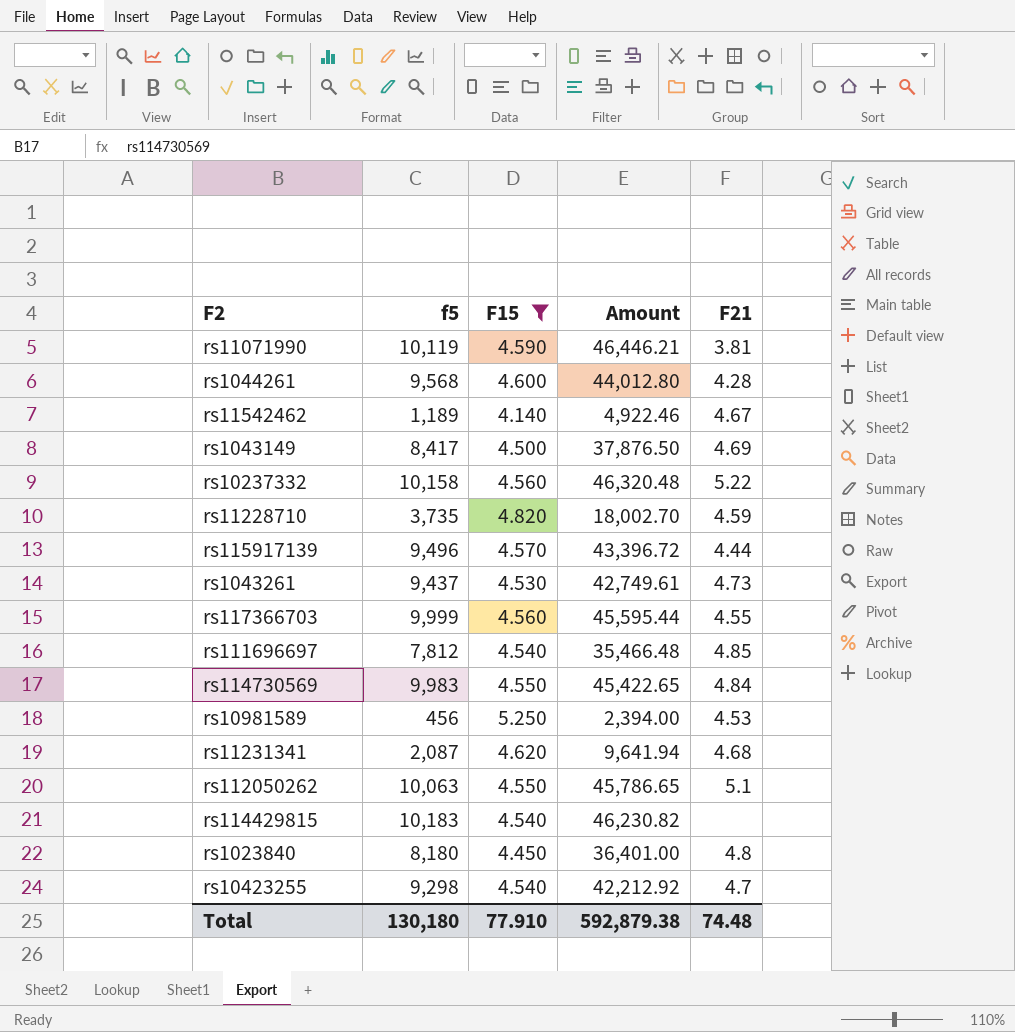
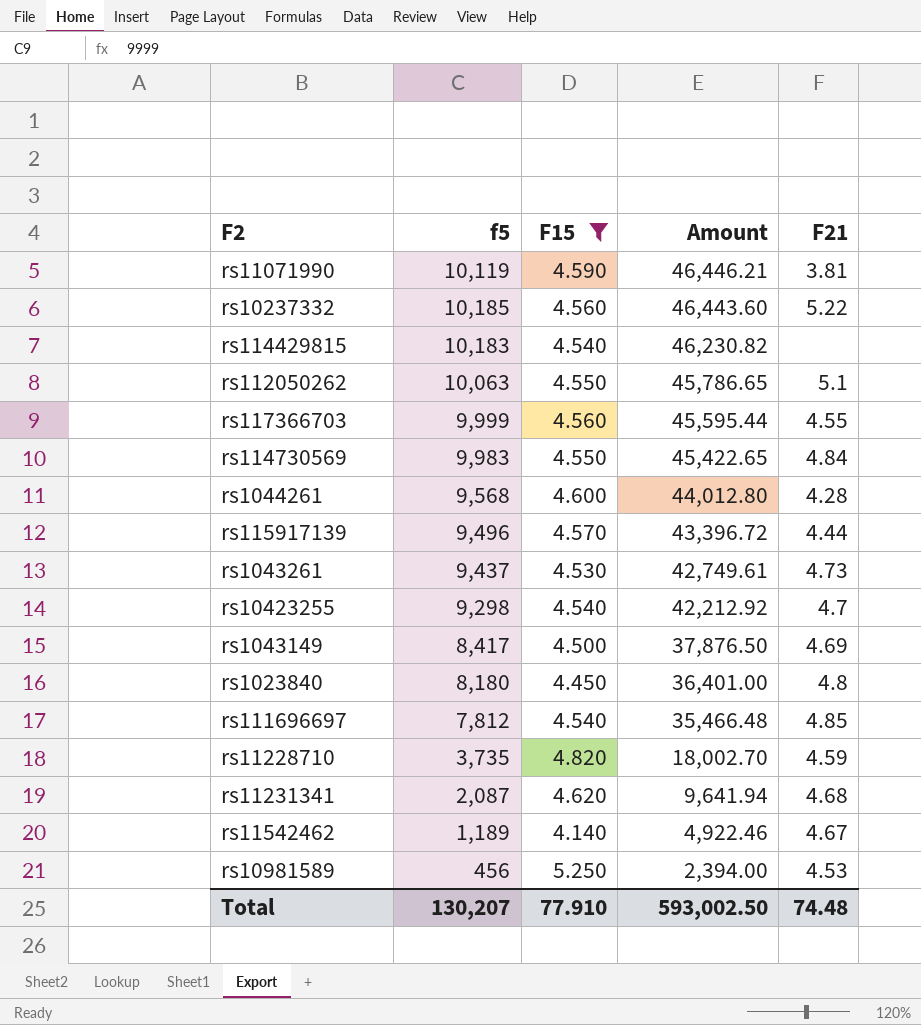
row order: none -> Amount descending
rs10237332 | f5: 10,158 -> 10,185
rs10237332 | Amount: 46,320.48 -> 46,443.60
Total | f5: 130,180 -> 130,207
Total | Amount: 592,879.38 -> 593,002.50

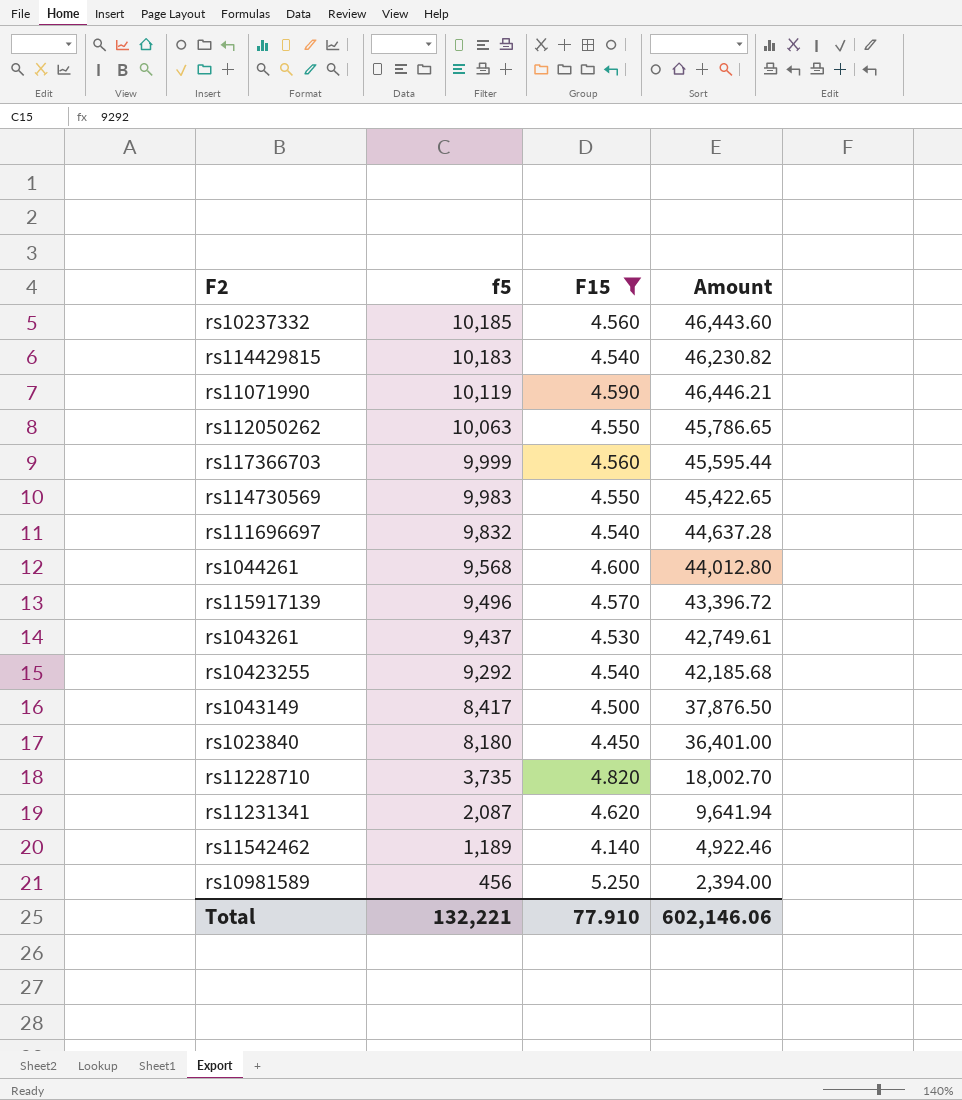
row order: Amount descending -> f5 descending
column F21 | position: 5 -> none
rs111696697 | f5: 7,812 -> 9,832
rs111696697 | Amount: 35,466.48 -> 44,637.28
rs10423255 | f5: 9,298 -> 9,292
rs10423255 | Amount: 42,212.92 -> 42,185.68
Total | f5: 130,207 -> 132,221
Total | Amount: 593,002.50 -> 602,146.06

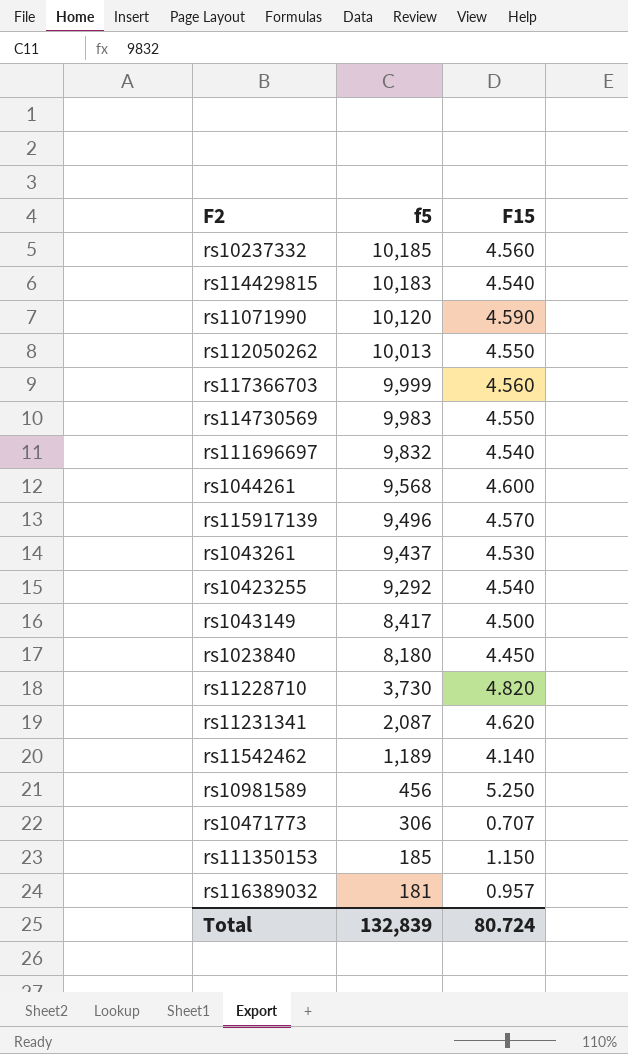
filter: F15 >= 4.140 -> none
column Amount | formula: [f5] * [F15] -> none
rs11071990 | f5: 10,119 -> 10,120
rs112050262 | f5: 10,063 -> 10,013
rs11228710 | f5: 3,735 -> 3,730
Total | f5: 132,221 -> 132,839
Total | F15: 77.910 -> 80.724

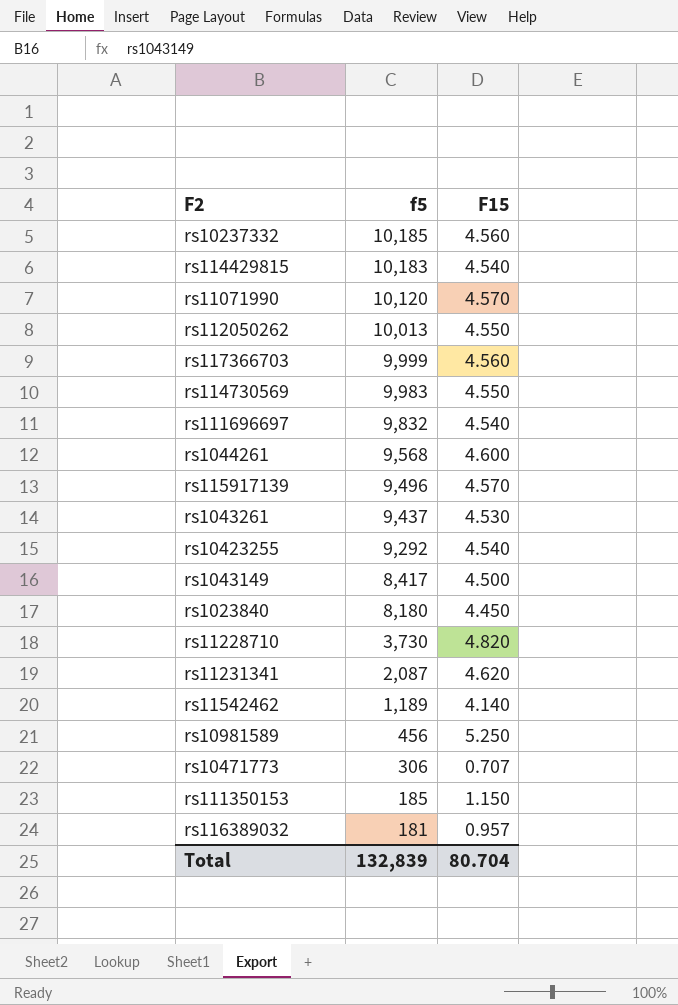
rs11071990 | F15: 4.590 -> 4.570
Total | F15: 80.724 -> 80.704

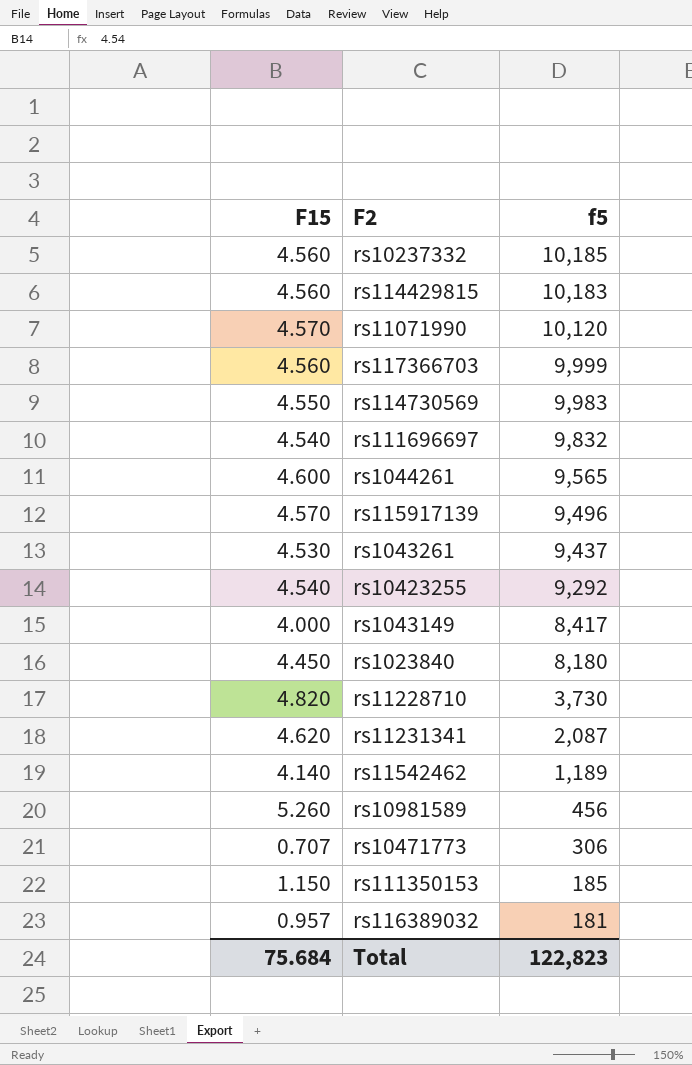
column F15 | position: 3 -> 1
row rs112050262: 10,013 | 4.550 -> none
rs114429815 | F15: 4.540 -> 4.560
rs1044261 | f5: 9,568 -> 9,565
rs1043149 | F15: 4.500 -> 4.000
rs10981589 | F15: 5.250 -> 5.260
Total | F15: 80.704 -> 75.684
Total | f5: 132,839 -> 122,823

